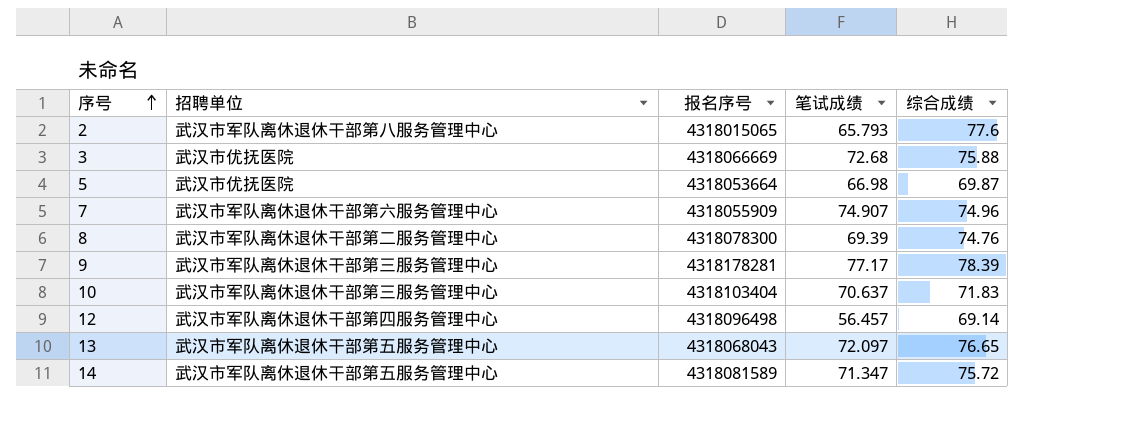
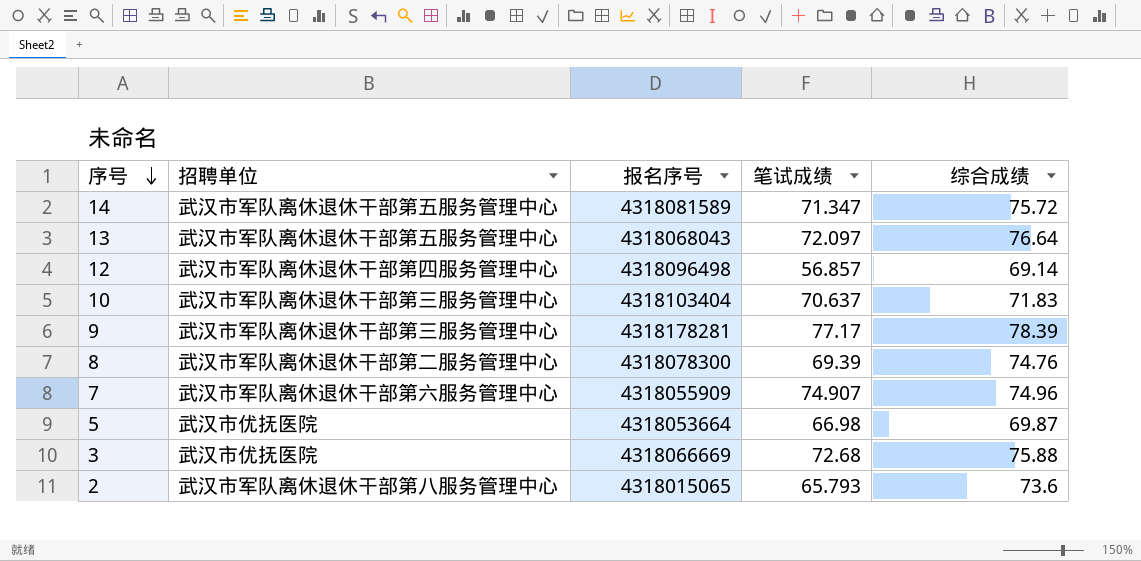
row order: 序号 ascending -> 序号 descending
13 | 综合成绩: 76.65 -> 76.64
12 | 笔试成绩: 56.457 -> 56.857
2 | 综合成绩: 77.6 -> 73.6

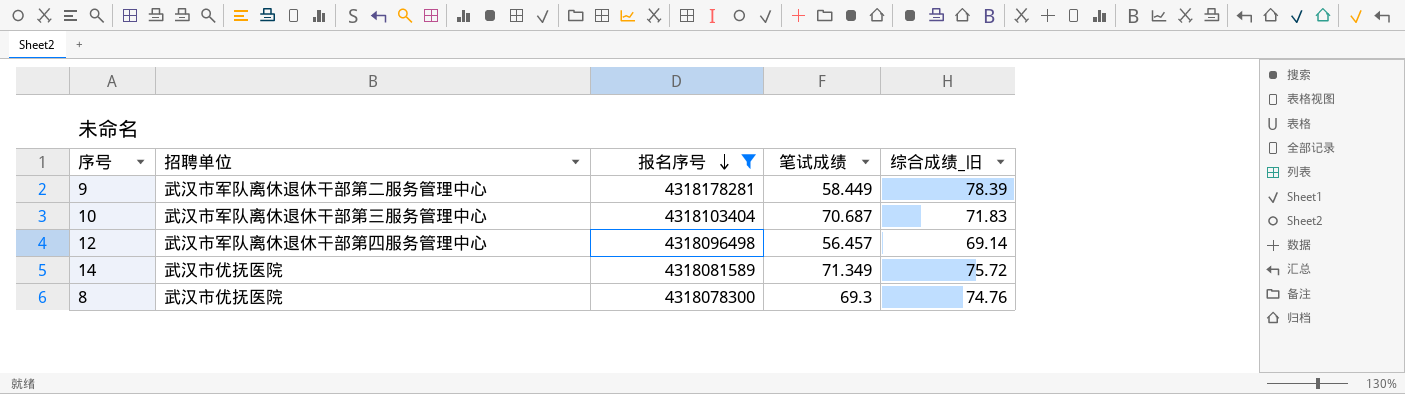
filter: none -> 报名序号 >= 4318078300
row order: 序号 descending -> 报名序号 descending
column name: 综合成绩 -> 综合成绩_旧
9 | 招聘单位: 武汉市军队离休退休干部第三服务管理中心 -> 武汉市军队离休退休干部第二服务管理中心
9 | 笔试成绩: 77.17 -> 58.449
10 | 笔试成绩: 70.637 -> 70.687
12 | 笔试成绩: 56.857 -> 56.457
14 | 招聘单位: 武汉市军队离休退休干部第五服务管理中心 -> 武汉市优抚医院
14 | 笔试成绩: 71.347 -> 71.349
8 | 招聘单位: 武汉市军队离休退休干部第二服务管理中心 -> 武汉市优抚医院
8 | 笔试成绩: 69.39 -> 69.3

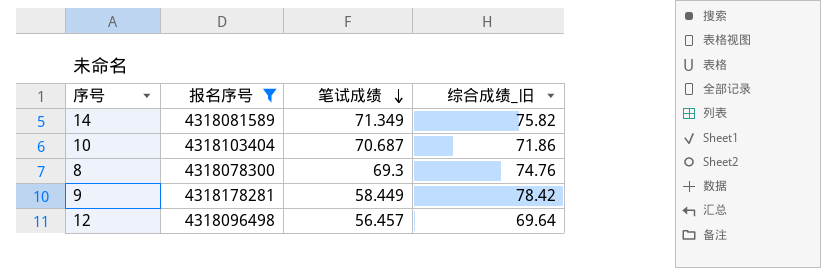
row order: 报名序号 descending -> 笔试成绩 descending
column 招聘单位 | position: 2 -> none
14 | 综合成绩_旧: 75.72 -> 75.82
10 | 综合成绩_旧: 71.83 -> 71.86
9 | 综合成绩_旧: 78.39 -> 78.42
12 | 综合成绩_旧: 69.14 -> 69.64

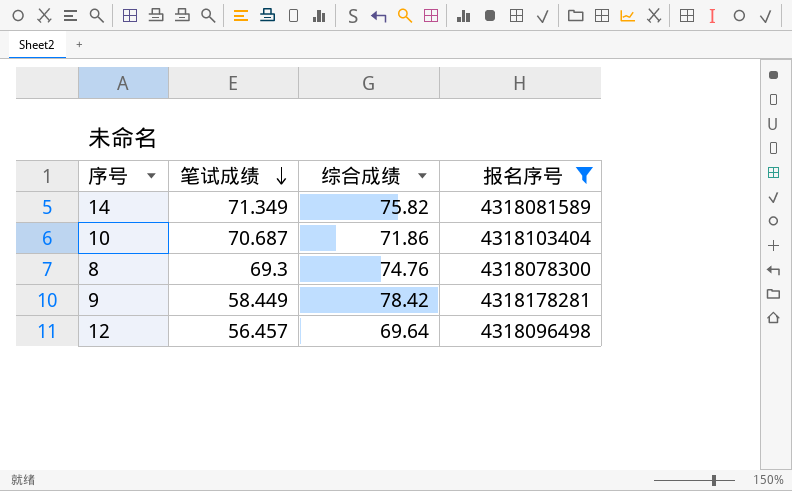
column name: 综合成绩_旧 -> 综合成绩
column 报名序号 | position: 2 -> 4

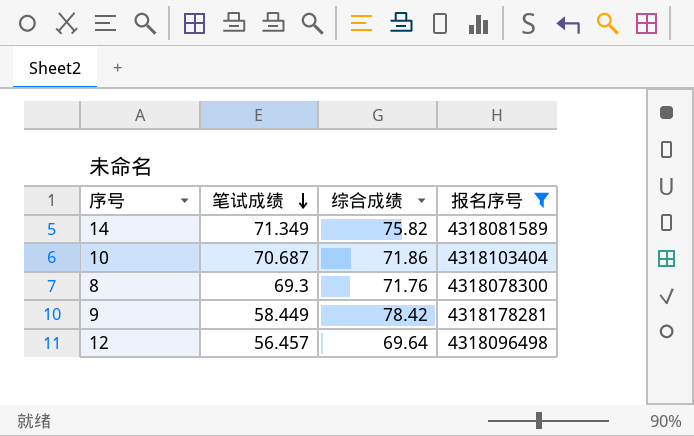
8 | 综合成绩: 74.76 -> 71.76

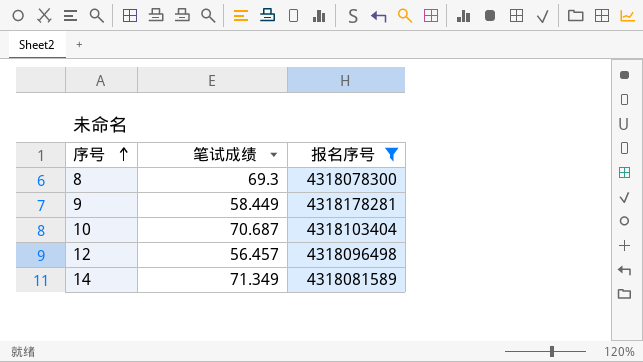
row order: 笔试成绩 descending -> 序号 ascending
column 综合成绩 | position: 3 -> none

